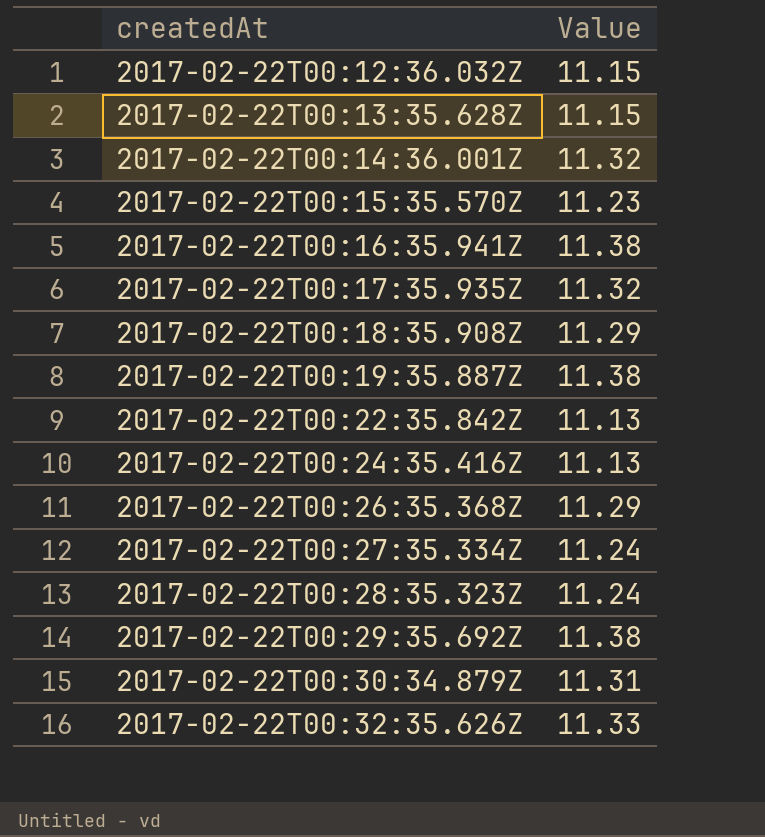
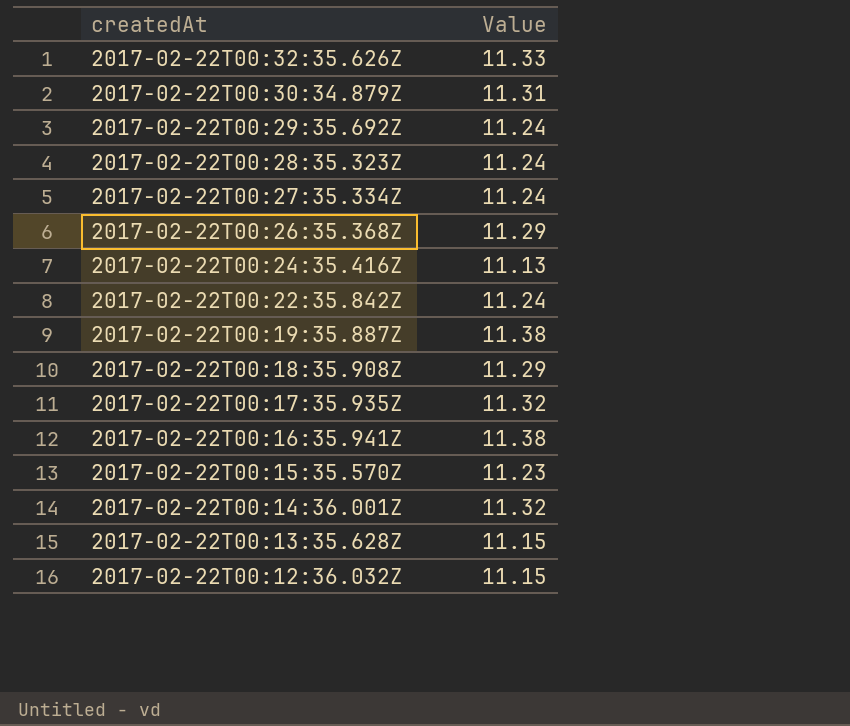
row order: createdAt ascending -> createdAt descending
2017-02-22T00:29:35.692Z | Value: 11.38 -> 11.24
2017-02-22T00:22:35.842Z | Value: 11.13 -> 11.24

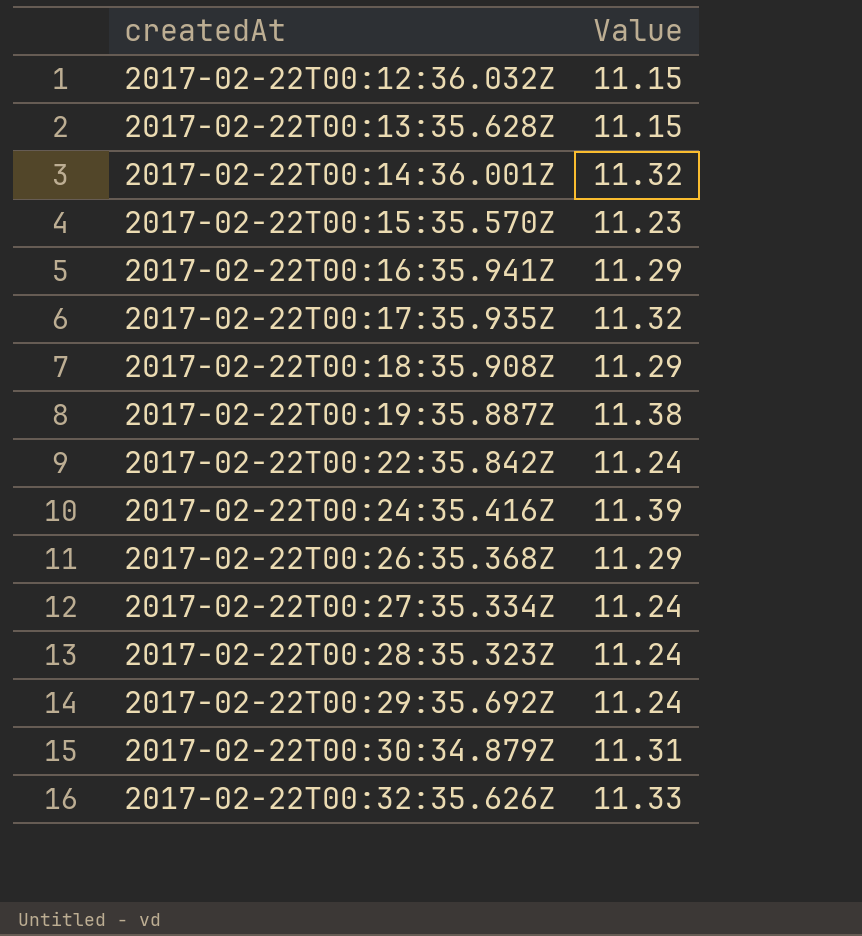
row order: createdAt descending -> createdAt ascending
2017-02-22T00:16:35.941Z | Value: 11.38 -> 11.29
2017-02-22T00:24:35.416Z | Value: 11.13 -> 11.39

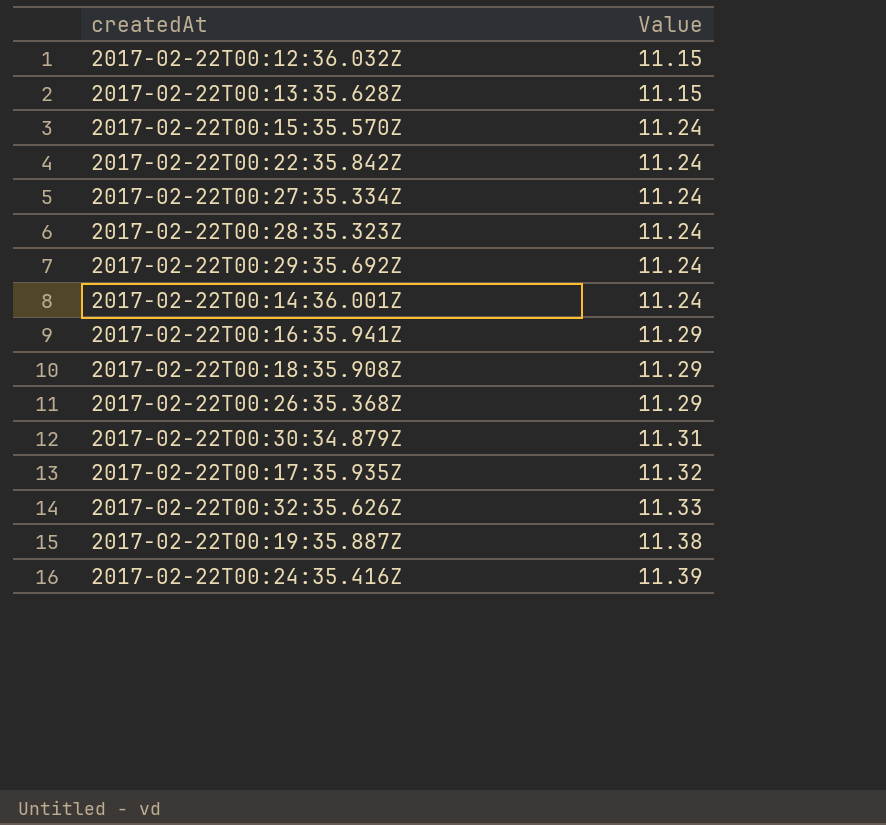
row order: createdAt ascending -> Value ascending
2017-02-22T00:15:35.570Z | Value: 11.23 -> 11.24
2017-02-22T00:14:36.001Z | Value: 11.32 -> 11.24

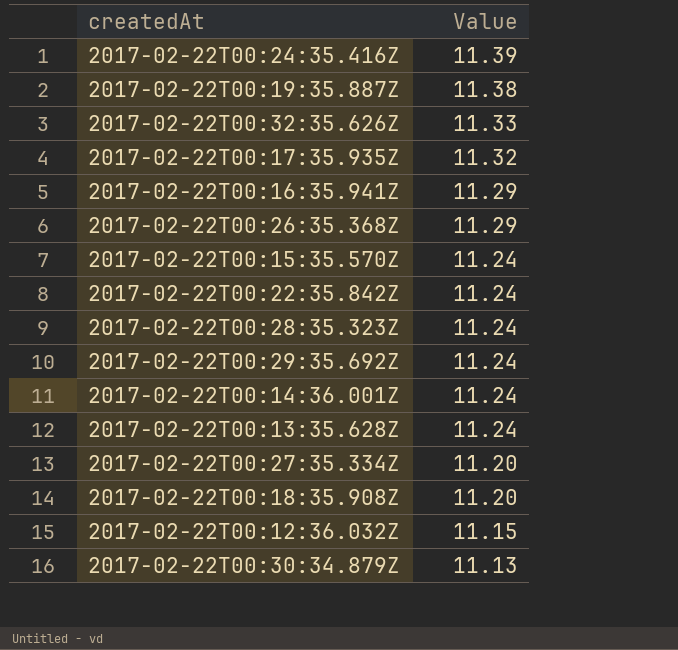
row order: Value ascending -> Value descending
2017-02-22T00:13:35.628Z | Value: 11.15 -> 11.24
2017-02-22T00:27:35.334Z | Value: 11.24 -> 11.20
2017-02-22T00:18:35.908Z | Value: 11.29 -> 11.20
2017-02-22T00:30:34.879Z | Value: 11.31 -> 11.13

